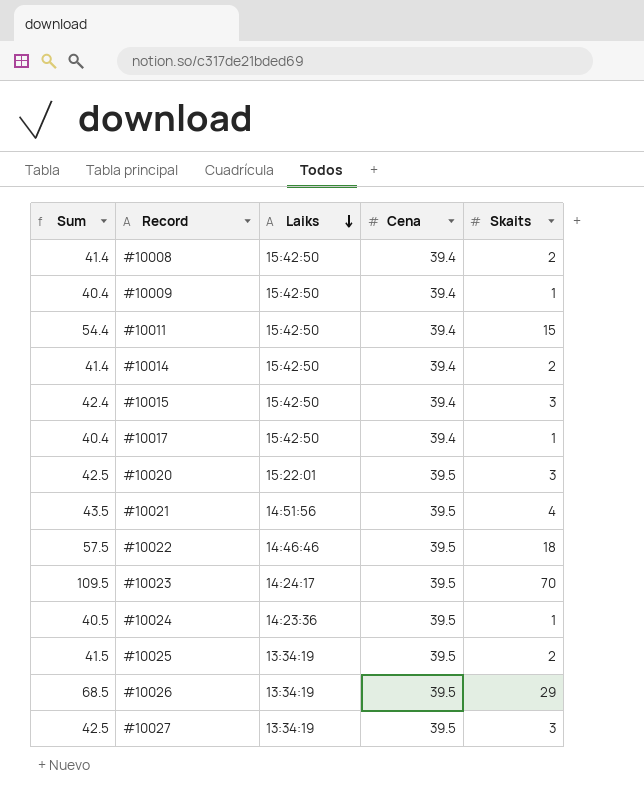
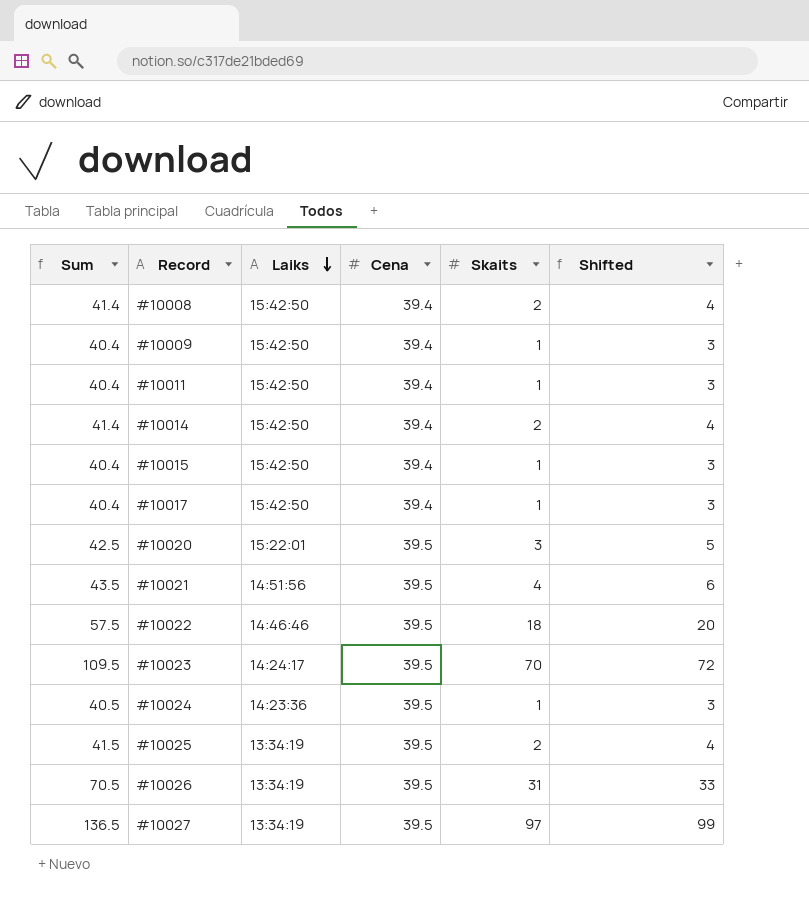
column Shifted | formula: none -> [Skaits] + 2
#10011 | Sum: 54.4 -> 40.4
#10011 | Skaits: 15 -> 1
#10015 | Sum: 42.4 -> 40.4
#10015 | Skaits: 3 -> 1
#10026 | Sum: 68.5 -> 70.5
#10026 | Skaits: 29 -> 31
#10027 | Sum: 42.5 -> 136.5
#10027 | Skaits: 3 -> 97

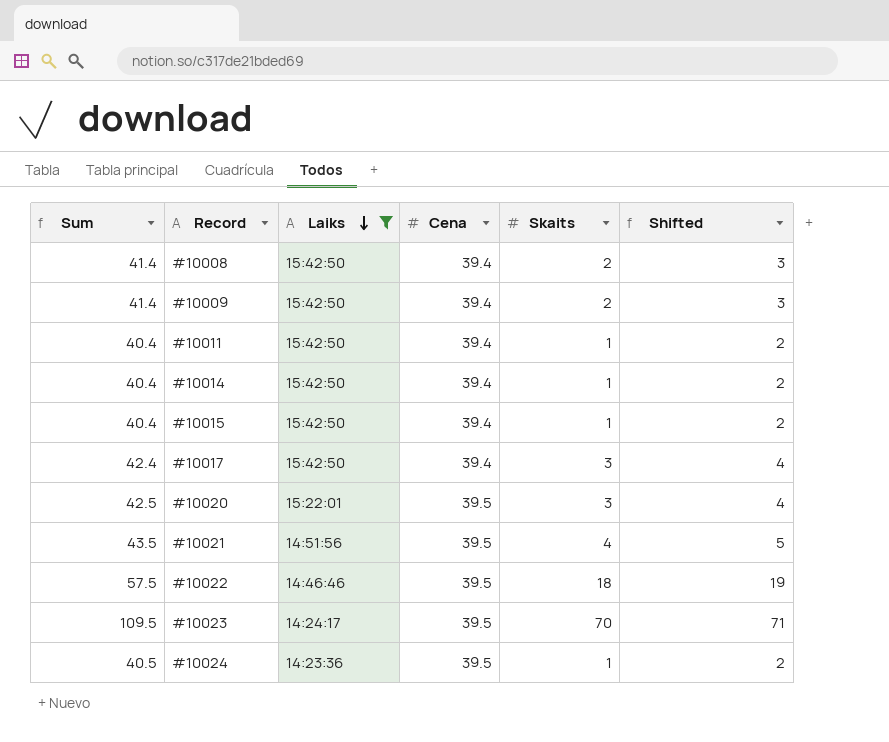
filter: none -> Laiks != 13:34:19
column Shifted | formula: [Skaits] + 2 -> [Skaits] + 1
#10009 | Sum: 40.4 -> 41.4
#10009 | Skaits: 1 -> 2
#10014 | Sum: 41.4 -> 40.4
#10014 | Skaits: 2 -> 1
#10017 | Sum: 40.4 -> 42.4
#10017 | Skaits: 1 -> 3

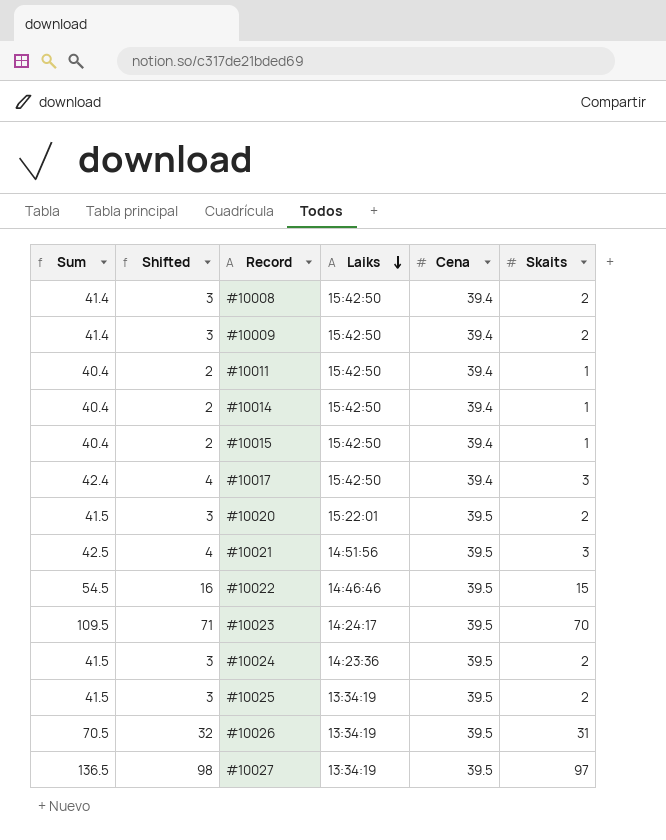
filter: Laiks != 13:34:19 -> none
column Shifted | position: 6 -> 2
#10020 | Sum: 42.5 -> 41.5
#10020 | Shifted: 4 -> 3
#10020 | Skaits: 3 -> 2
#10021 | Sum: 43.5 -> 42.5
#10021 | Shifted: 5 -> 4
#10021 | Skaits: 4 -> 3
#10022 | Sum: 57.5 -> 54.5
#10022 | Shifted: 19 -> 16
#10022 | Skaits: 18 -> 15
#10024 | Sum: 40.5 -> 41.5
#10024 | Shifted: 2 -> 3
#10024 | Skaits: 1 -> 2

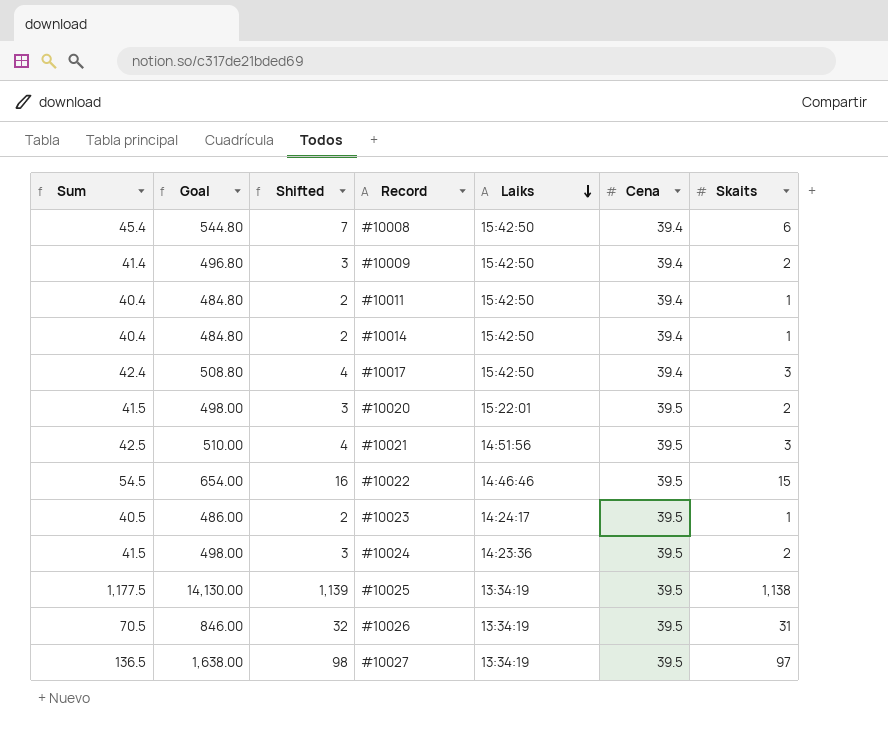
column Goal | formula: none -> [Sum] * 12
row #10015: 40.4 | 2 | 15:42:50 | 39.4 | 1 -> none
#10008 | Sum: 41.4 -> 45.4
#10008 | Shifted: 3 -> 7
#10008 | Skaits: 2 -> 6
#10023 | Sum: 109.5 -> 40.5
#10023 | Shifted: 71 -> 2
#10023 | Skaits: 70 -> 1
#10025 | Sum: 41.5 -> 1,177.5
#10025 | Shifted: 3 -> 1,139
#10025 | Skaits: 2 -> 1,138

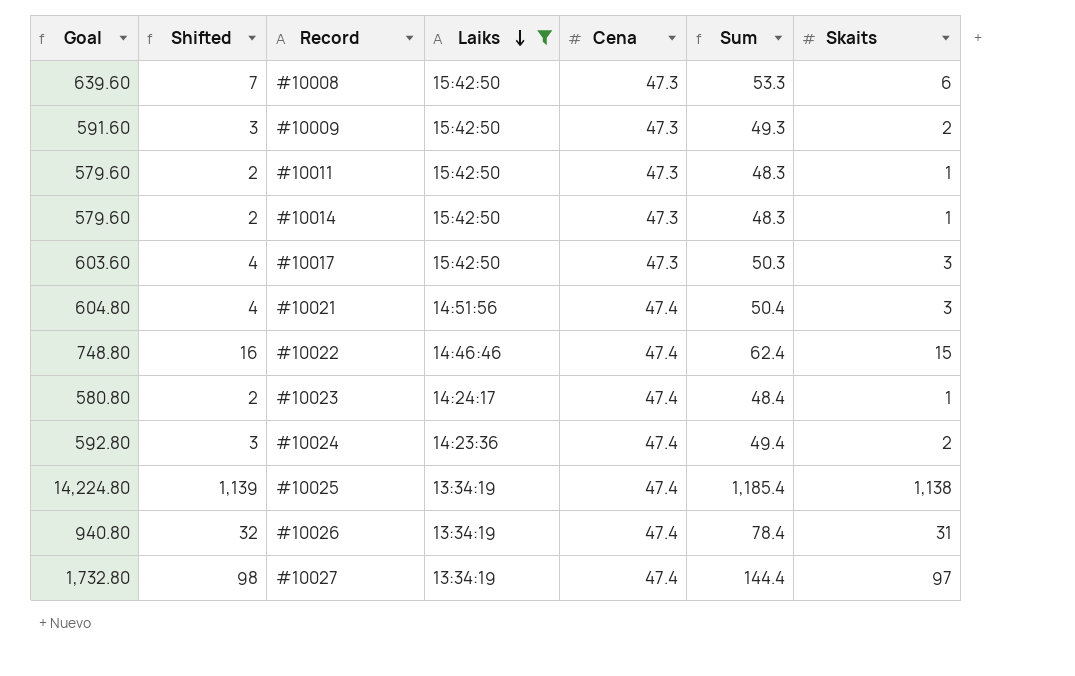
filter: none -> Laiks != 15:22:01
column Sum | position: 1 -> 6
#10008 | Goal: 544.80 -> 639.60
#10008 | Cena: 39.4 -> 47.3
#10008 | Sum: 45.4 -> 53.3
#10009 | Goal: 496.80 -> 591.60
#10009 | Cena: 39.4 -> 47.3
#10009 | Sum: 41.4 -> 49.3
#10011 | Goal: 484.80 -> 579.60
#10011 | Cena: 39.4 -> 47.3
#10011 | Sum: 40.4 -> 48.3
#10014 | Goal: 484.80 -> 579.60
#10014 | Cena: 39.4 -> 47.3
#10014 | Sum: 40.4 -> 48.3
#10017 | Goal: 508.80 -> 603.60
#10017 | Cena: 39.4 -> 47.3
#10017 | Sum: 42.4 -> 50.3
#10021 | Goal: 510.00 -> 604.80
#10021 | Cena: 39.5 -> 47.4
#10021 | Sum: 42.5 -> 50.4
#10022 | Goal: 654.00 -> 748.80
#10022 | Cena: 39.5 -> 47.4
#10022 | Sum: 54.5 -> 62.4
#10023 | Goal: 486.00 -> 580.80
#10023 | Cena: 39.5 -> 47.4
#10023 | Sum: 40.5 -> 48.4
#10024 | Goal: 498.00 -> 592.80
#10024 | Cena: 39.5 -> 47.4
#10024 | Sum: 41.5 -> 49.4
#10025 | Goal: 14,130.00 -> 14,224.80
#10025 | Cena: 39.5 -> 47.4
#10025 | Sum: 1,177.5 -> 1,185.4
#10026 | Goal: 846.00 -> 940.80
#10026 | Cena: 39.5 -> 47.4
#10026 | Sum: 70.5 -> 78.4
#10027 | Goal: 1,638.00 -> 1,732.80
#10027 | Cena: 39.5 -> 47.4
#10027 | Sum: 136.5 -> 144.4

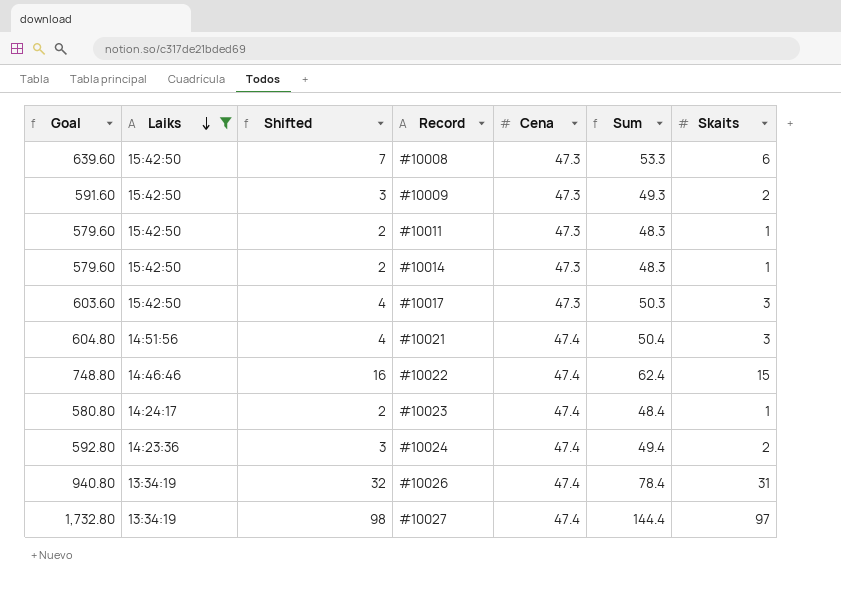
column Laiks | position: 4 -> 2
row #10025: 14,224.80 | 1,139 | 13:34:19 | 47.4 | 1,185.4 | 1,138 -> none

